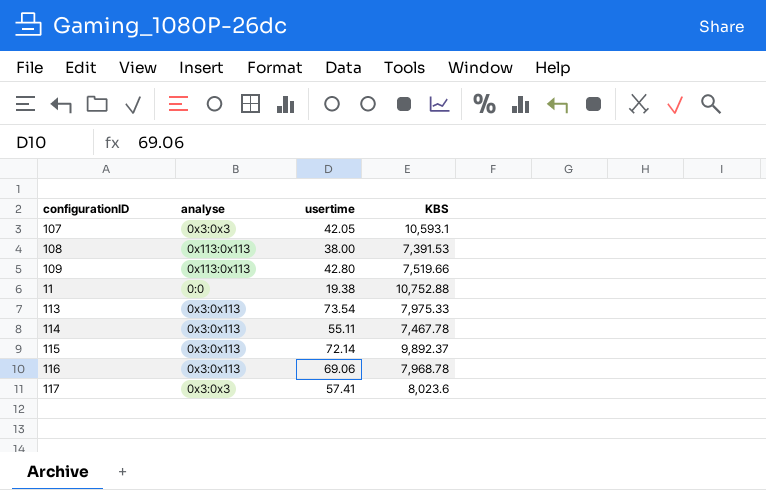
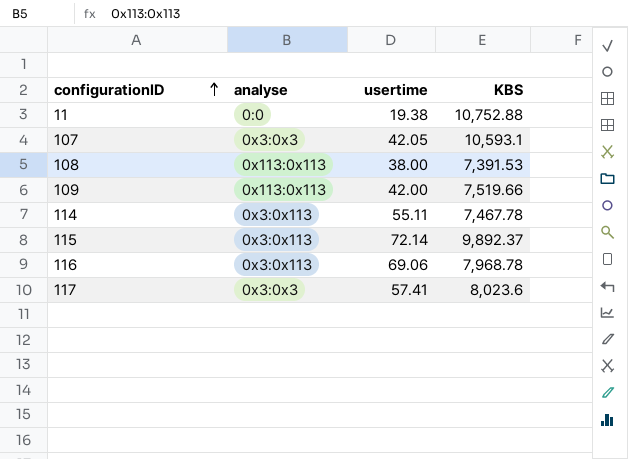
row order: none -> configurationID ascending
row 113: 0x3:0x113 | 73.54 | 7,975.33 -> none
109 | usertime: 42.80 -> 42.00

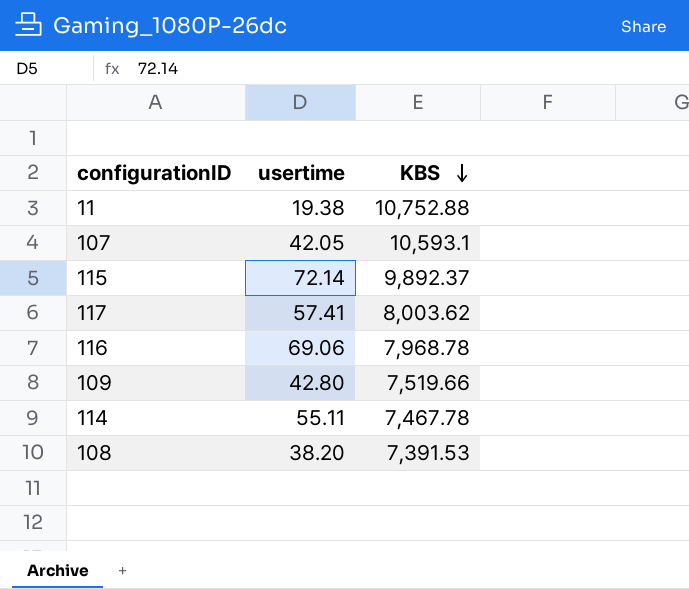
row order: configurationID ascending -> KBS descending
column analyse | position: 2 -> none
117 | KBS: 8,023.6 -> 8,003.62
109 | usertime: 42.00 -> 42.80
108 | usertime: 38.00 -> 38.20

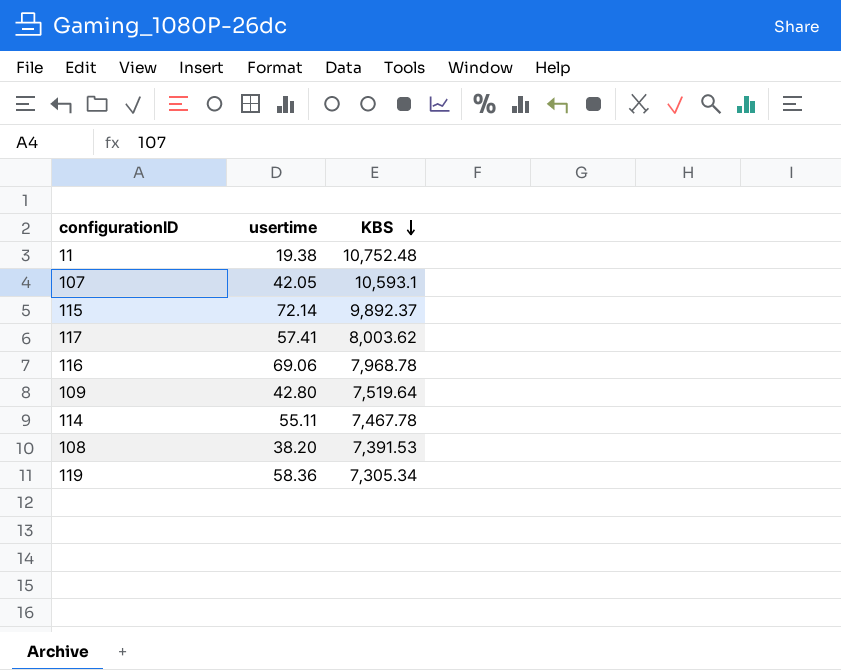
11 | KBS: 10,752.88 -> 10,752.48
109 | KBS: 7,519.66 -> 7,519.64
row 119: none -> 58.36 | 7,305.34

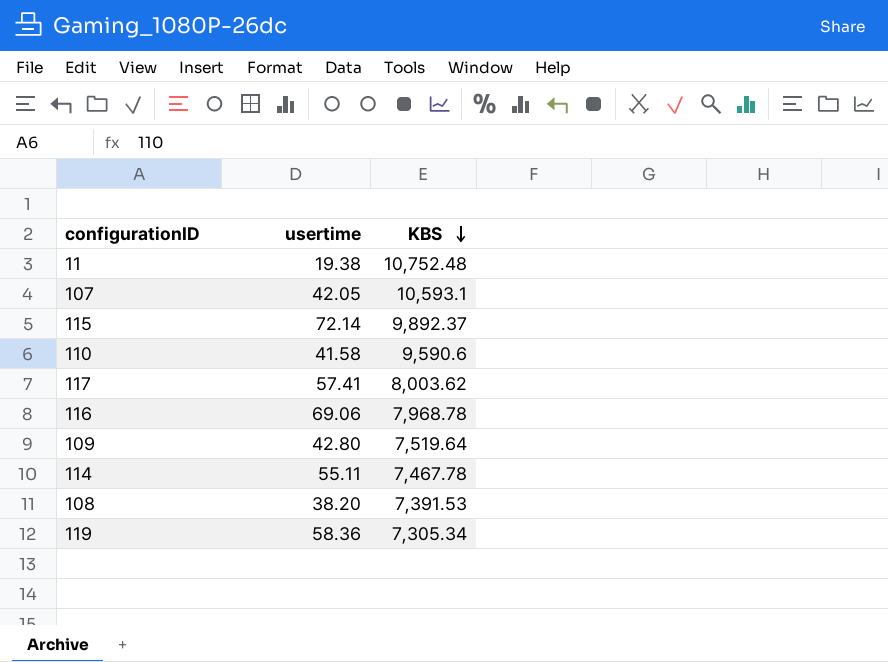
row 110: none -> 41.58 | 9,590.6

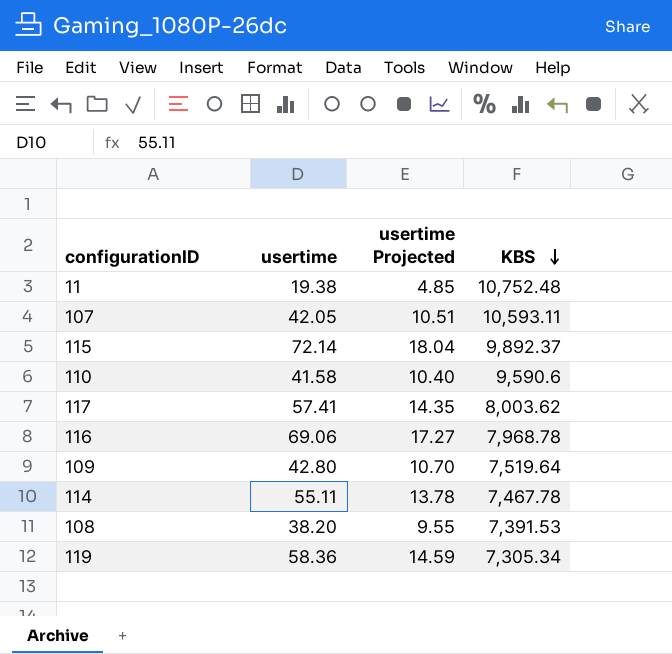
column usertime Projected | formula: none -> [usertime] * 0.25
107 | KBS: 10,593.1 -> 10,593.11

